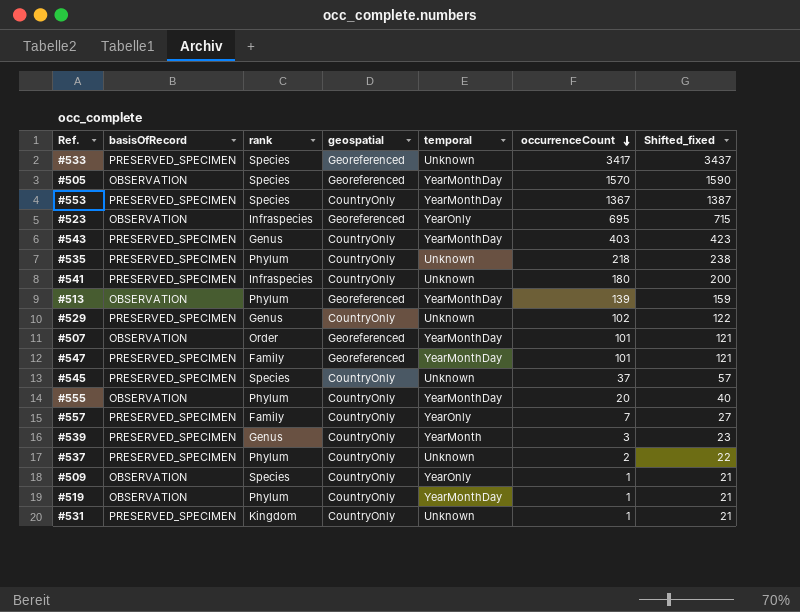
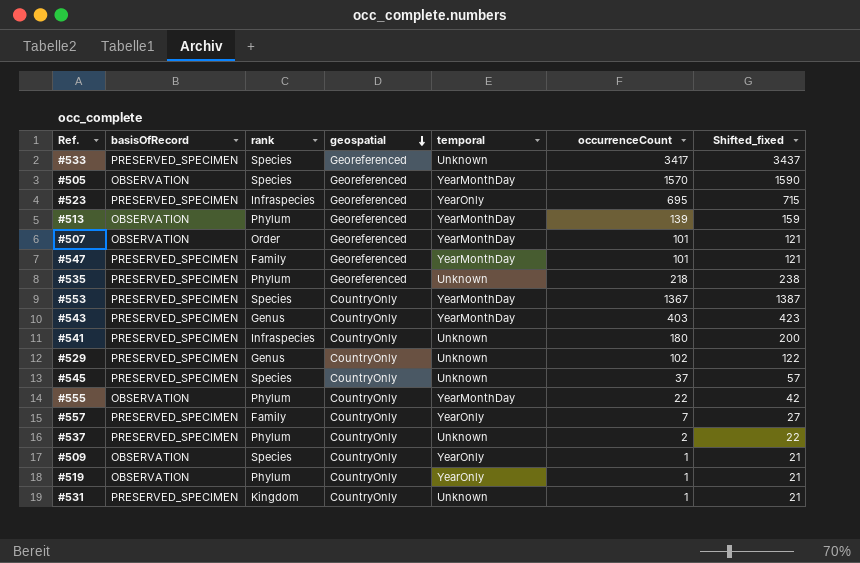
row order: occurrenceCount descending -> geospatial descending
row #539: PRESERVED_SPECIMEN | Genus | CountryOnly | YearMonth | 3 | 23 -> none
#523 | basisOfRecord: OBSERVATION -> PRESERVED_SPECIMEN
#535 | geospatial: CountryOnly -> Georeferenced
#555 | occurrenceCount: 20 -> 22
#555 | Shifted_fixed: 40 -> 42
#519 | temporal: YearMonthDay -> YearOnly

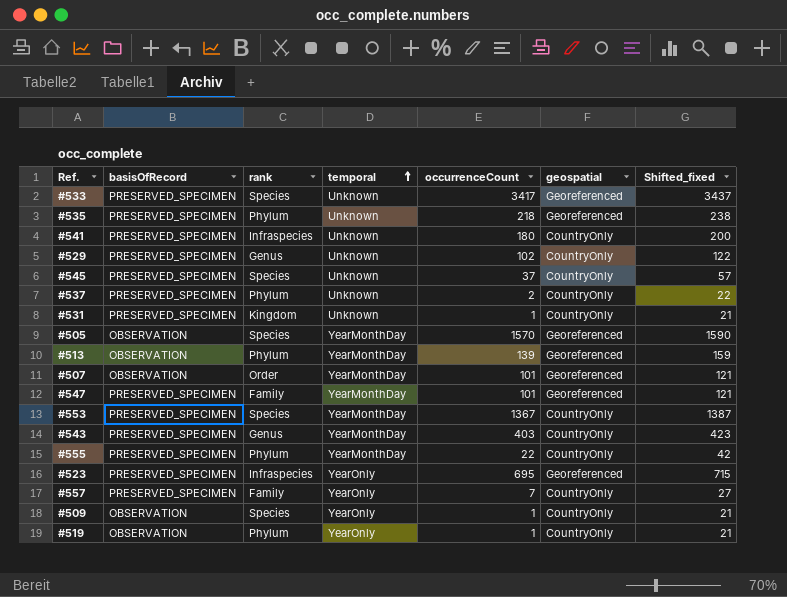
row order: geospatial descending -> temporal ascending
column geospatial | position: 4 -> 6
#555 | basisOfRecord: OBSERVATION -> PRESERVED_SPECIMEN

